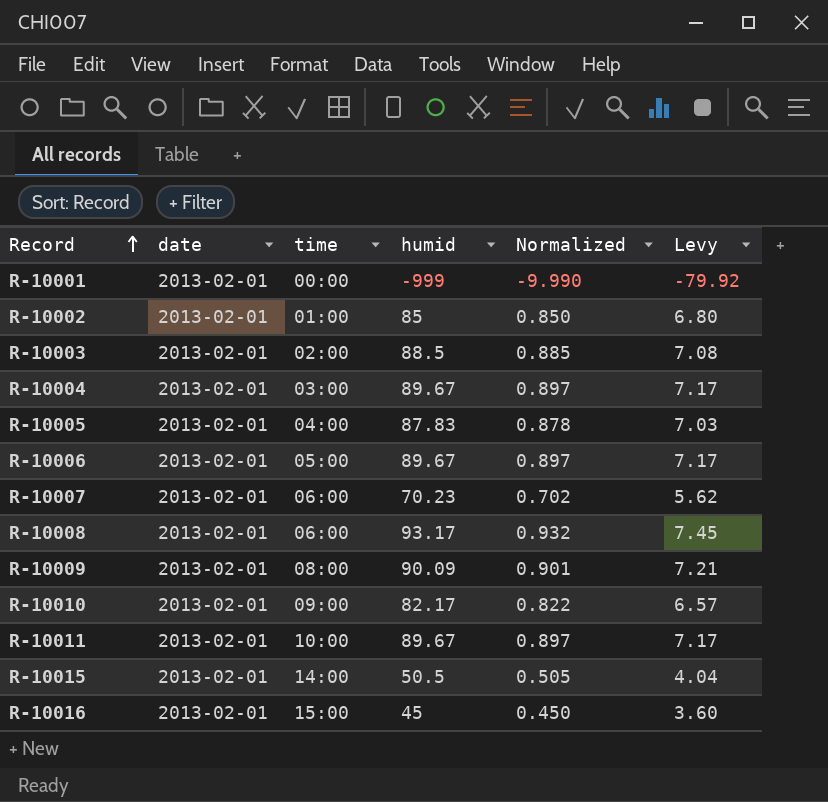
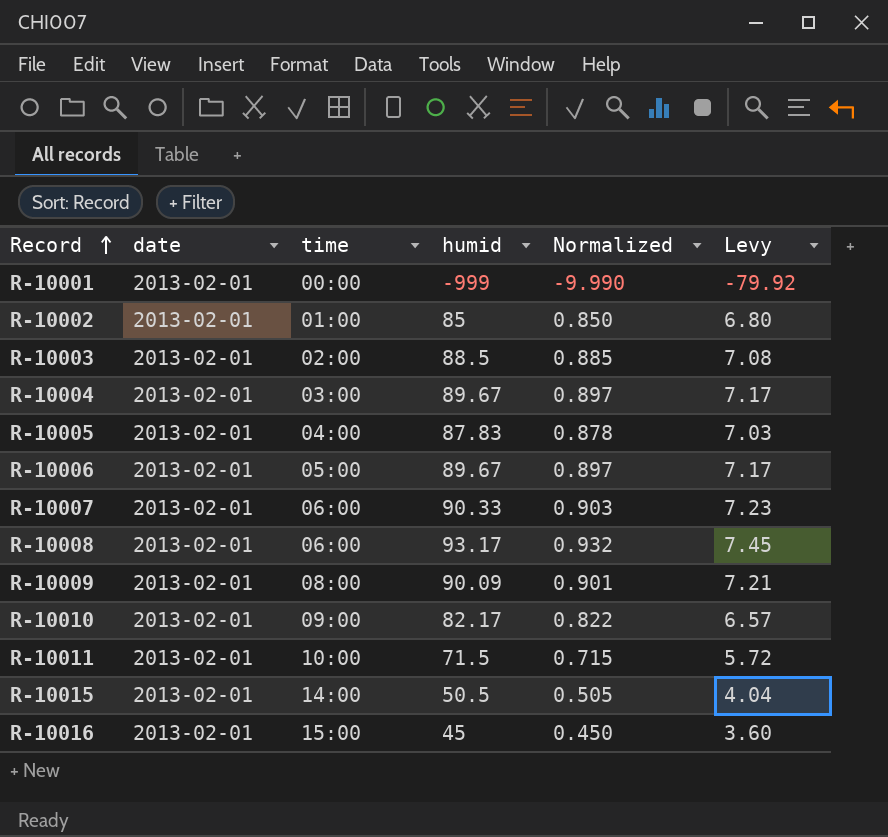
R-10007 | humid: 70.23 -> 90.33
R-10007 | Normalized: 0.702 -> 0.903
R-10007 | Levy: 5.62 -> 7.23
R-10011 | humid: 89.67 -> 71.5
R-10011 | Normalized: 0.897 -> 0.715
R-10011 | Levy: 7.17 -> 5.72

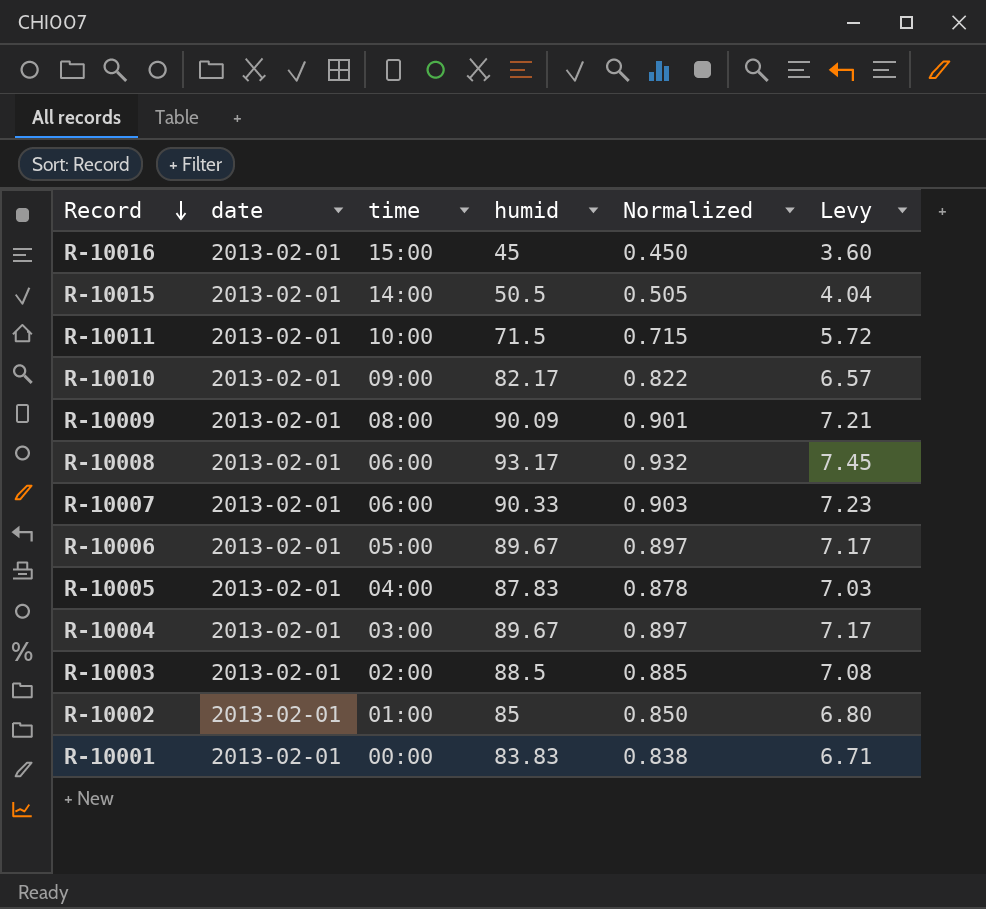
row order: Record ascending -> Record descending
R-10001 | humid: -999 -> 83.83
R-10001 | Normalized: -9.990 -> 0.838
R-10001 | Levy: -79.92 -> 6.71

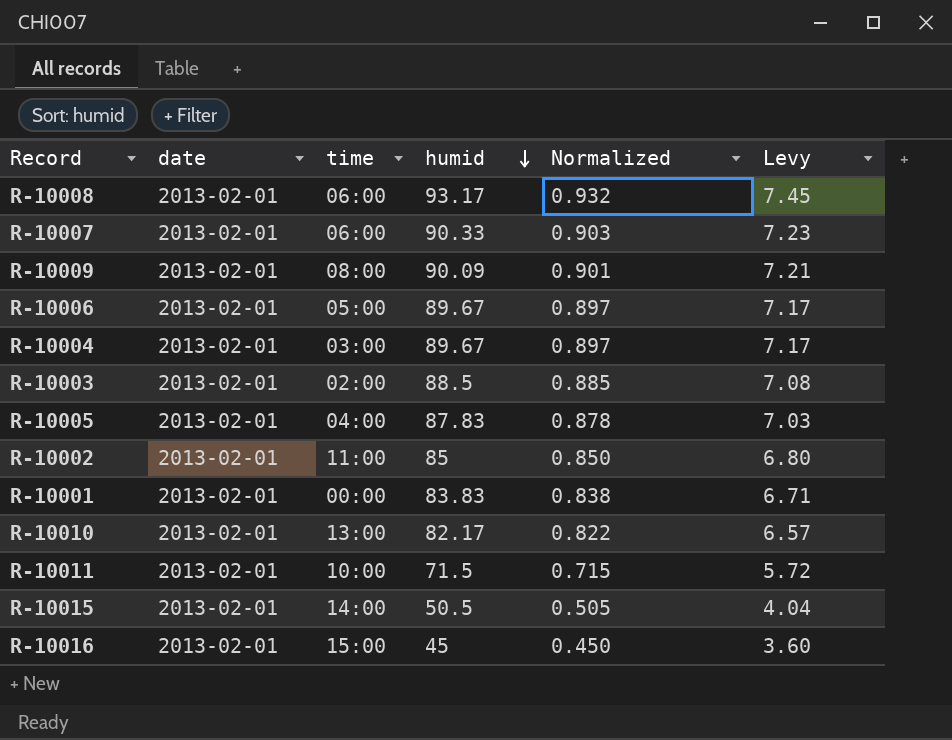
row order: Record descending -> humid descending
R-10002 | time: 01:00 -> 11:00
R-10010 | time: 09:00 -> 13:00

